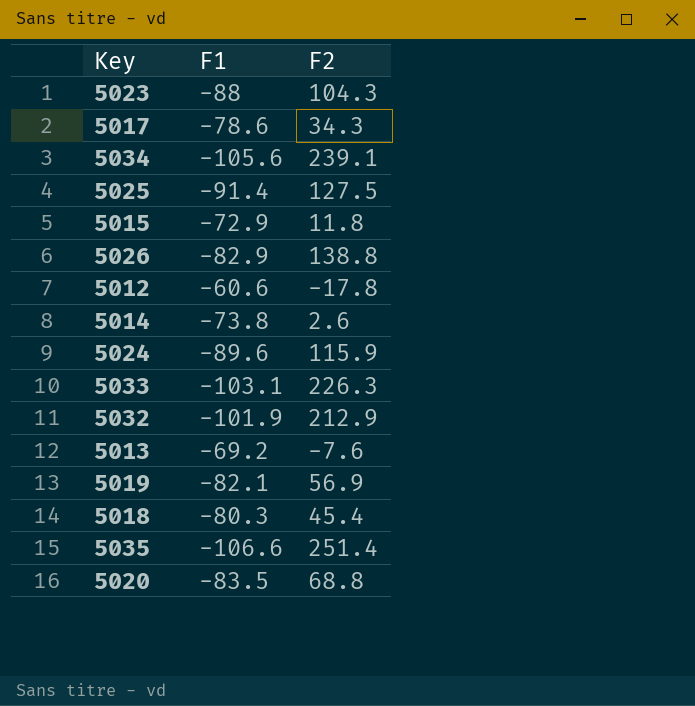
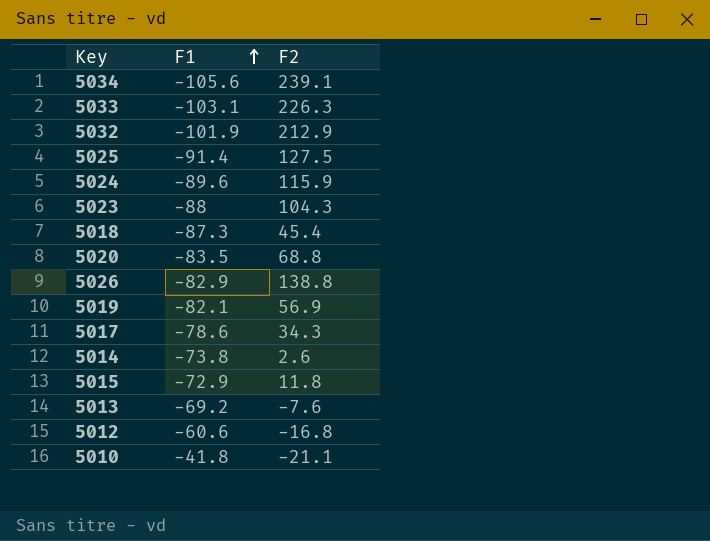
row order: none -> F1 ascending
row 5035: -106.6 | 251.4 -> none
5018 | F1: -80.3 -> -87.3
5012 | F2: -17.8 -> -16.8
row 5010: none -> -41.8 | -21.1

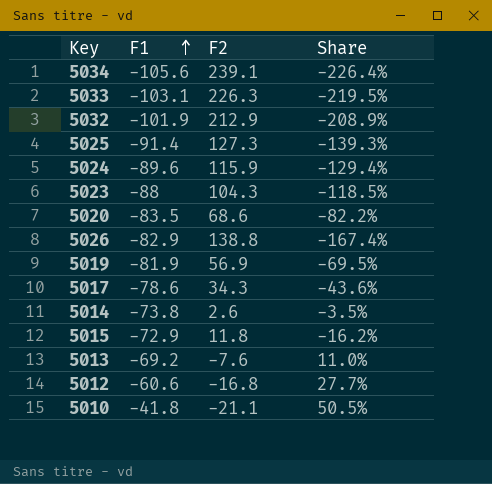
column Share | formula: none -> [F2] / [F1]
row 5018: -87.3 | 45.4 -> none
5025 | F2: 127.5 -> 127.3
5020 | F2: 68.8 -> 68.6
5019 | F1: -82.1 -> -81.9

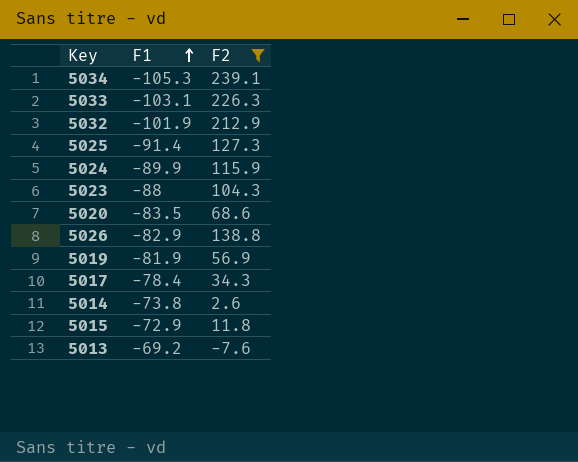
filter: none -> F2 >= -7.6
column Share | formula: [F2] / [F1] -> none
5034 | F1: -105.6 -> -105.3
5024 | F1: -89.6 -> -89.9
5017 | F1: -78.6 -> -78.4

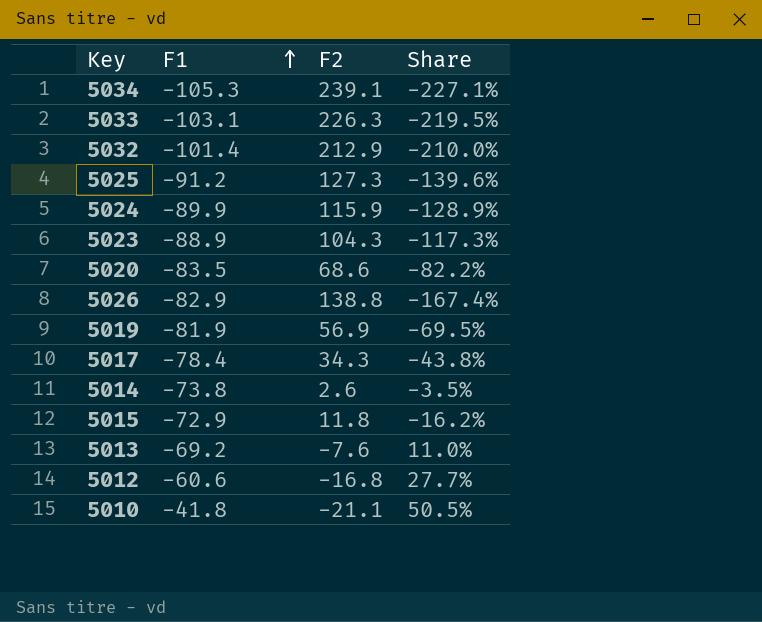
filter: F2 >= -7.6 -> none
column Share | formula: none -> [F2] / [F1]
5032 | F1: -101.9 -> -101.4
5025 | F1: -91.4 -> -91.2
5023 | F1: -88 -> -88.9

